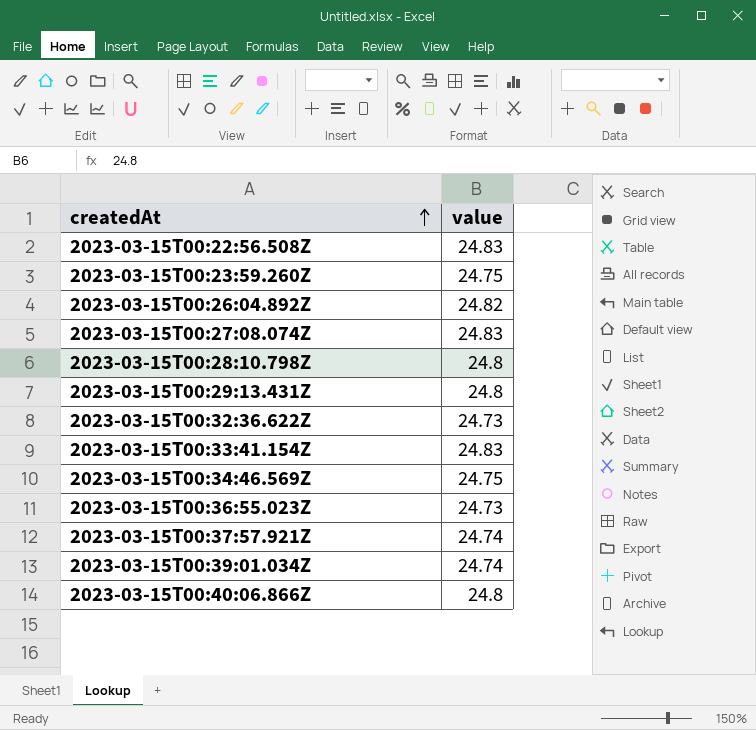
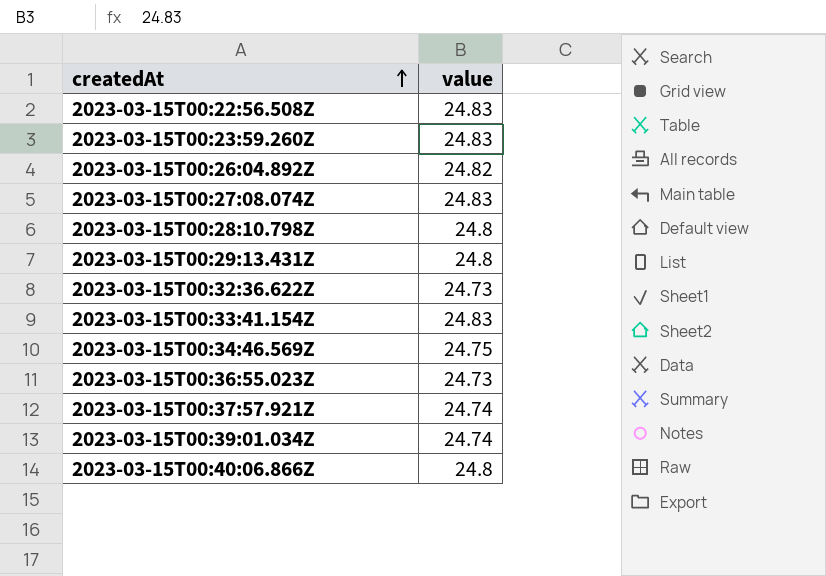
2023-03-15T00:23:59.260Z | value: 24.75 -> 24.83

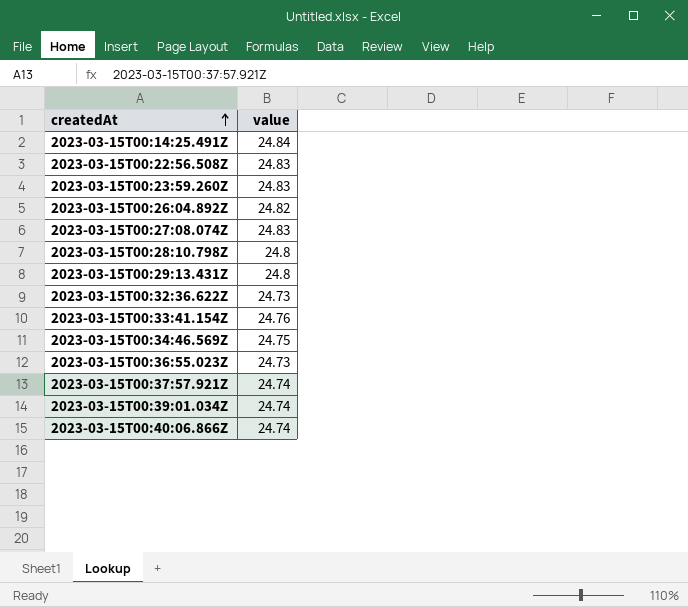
row 2023-03-15T00:14:25.491Z: none -> 24.84
2023-03-15T00:33:41.154Z | value: 24.83 -> 24.76
2023-03-15T00:40:06.866Z | value: 24.8 -> 24.74

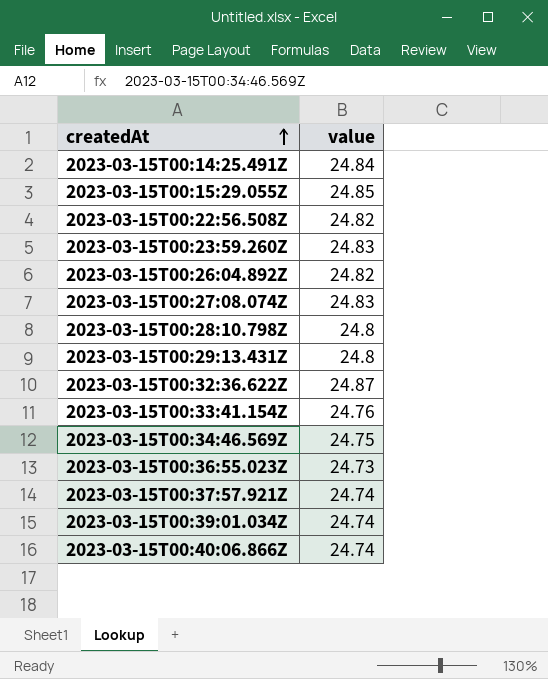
row 2023-03-15T00:15:29.055Z: none -> 24.85
2023-03-15T00:22:56.508Z | value: 24.83 -> 24.82
2023-03-15T00:32:36.622Z | value: 24.73 -> 24.87

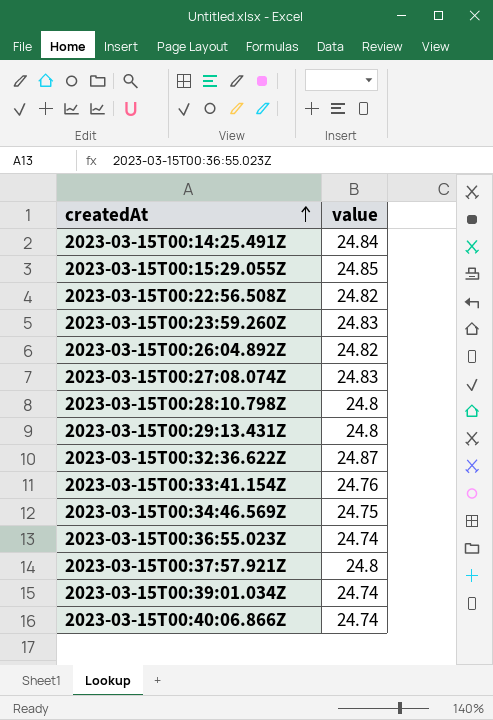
2023-03-15T00:36:55.023Z | value: 24.73 -> 24.74
2023-03-15T00:37:57.921Z | value: 24.74 -> 24.8

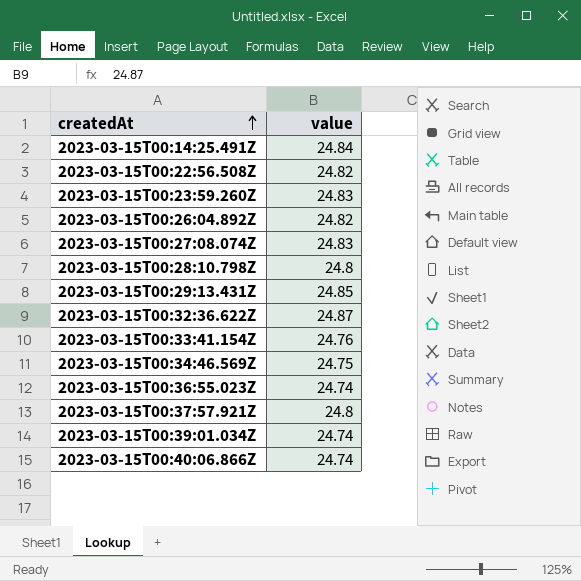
row 2023-03-15T00:15:29.055Z: 24.85 -> none
2023-03-15T00:29:13.431Z | value: 24.8 -> 24.85

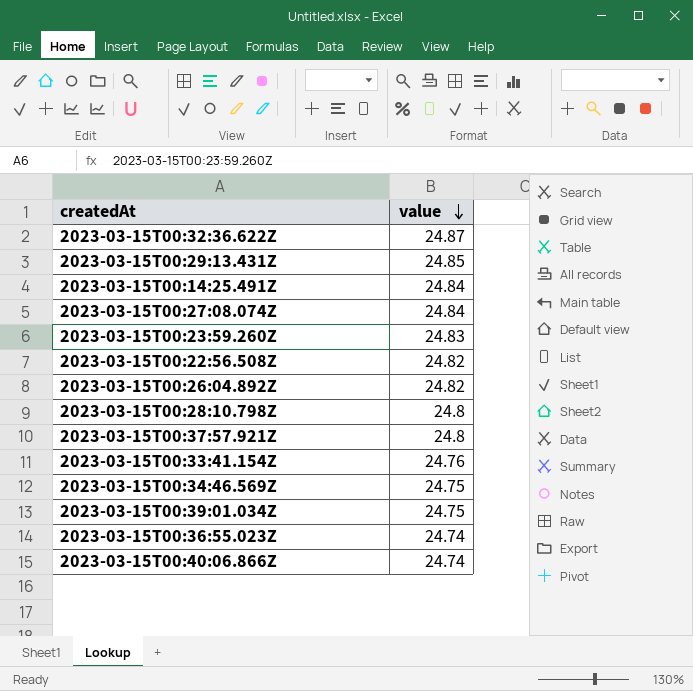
row order: createdAt ascending -> value descending
2023-03-15T00:27:08.074Z | value: 24.83 -> 24.84
2023-03-15T00:39:01.034Z | value: 24.74 -> 24.75

